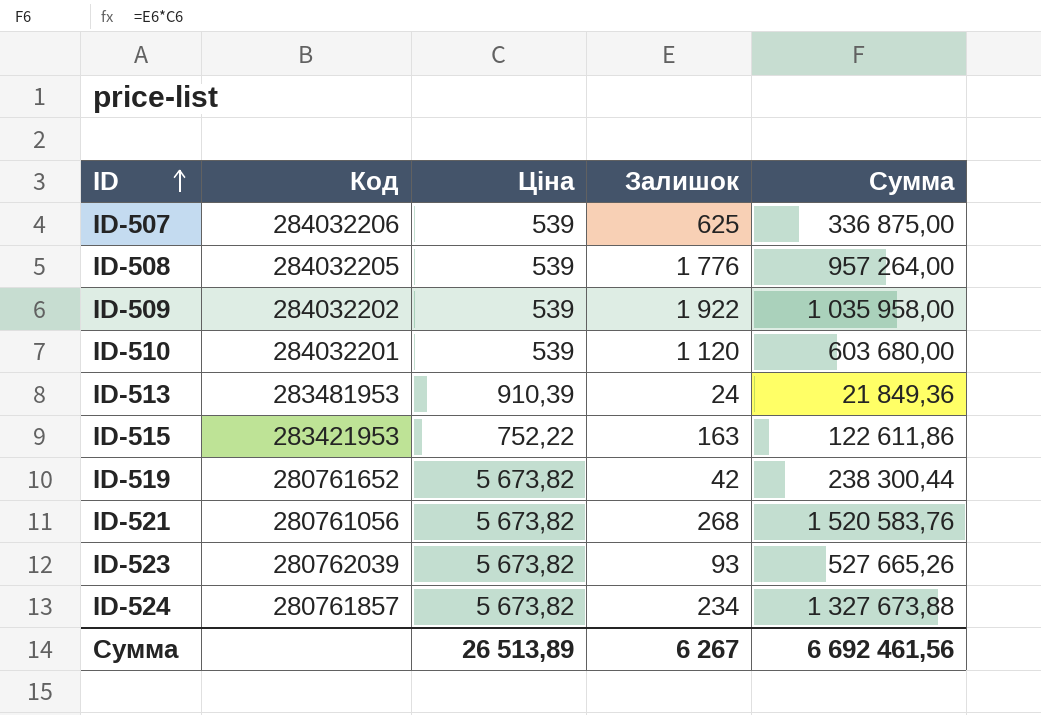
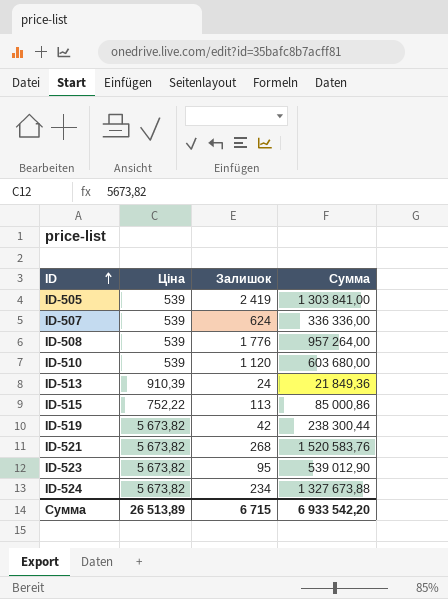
column Код | position: 2 -> none
row ID-509: 284032202 | 539 | 1 922 | 1 035 958,00 -> none
row ID-505: none -> 539 | 2 419 | 1 303 841,00
ID-507 | Залишок: 625 -> 624
ID-507 | Сумма: 336 875,00 -> 336 336,00
ID-515 | Залишок: 163 -> 113
ID-515 | Сумма: 122 611,86 -> 85 000,86
ID-523 | Залишок: 93 -> 95
ID-523 | Сумма: 527 665,26 -> 539 012,90
Сумма | Залишок: 6 267 -> 6 715
Сумма | Сумма: 6 692 461,56 -> 6 933 542,20

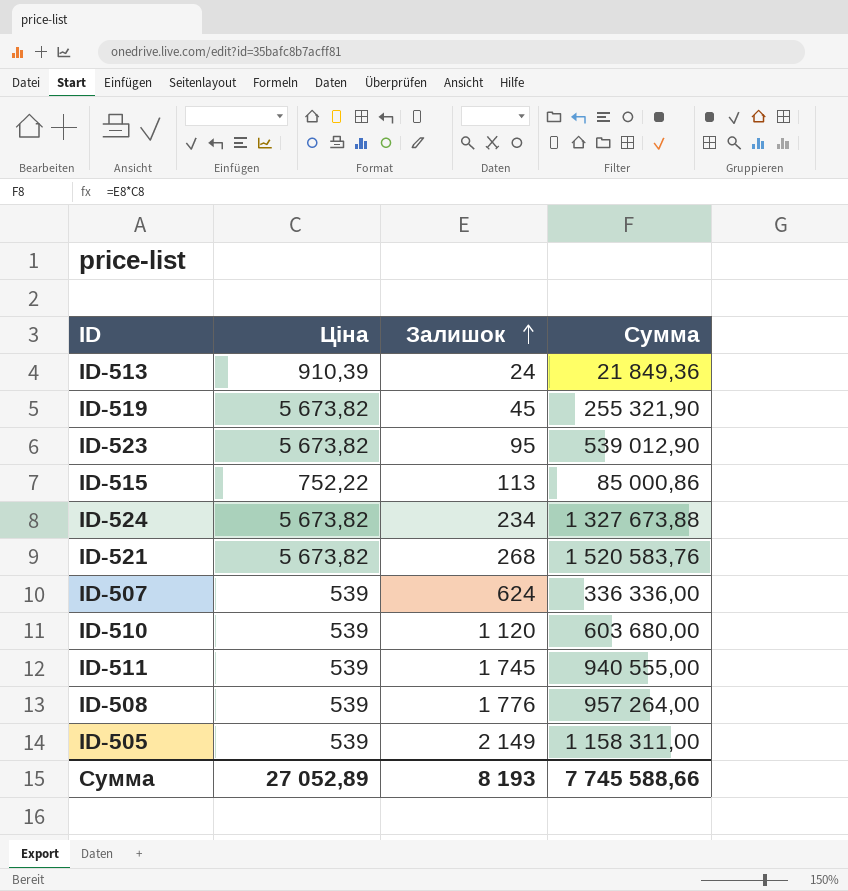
row order: ID ascending -> Залишок ascending
ID-519 | Залишок: 42 -> 45
ID-519 | Сумма: 238 300,44 -> 255 321,90
row ID-511: none -> 539 | 1 745 | 940 555,00
ID-505 | Залишок: 2 419 -> 2 149
ID-505 | Сумма: 1 303 841,00 -> 1 158 311,00
Сумма | Ціна: 26 513,89 -> 27 052,89
Сумма | Залишок: 6 715 -> 8 193
Сумма | Сумма: 6 933 542,20 -> 7 745 588,66

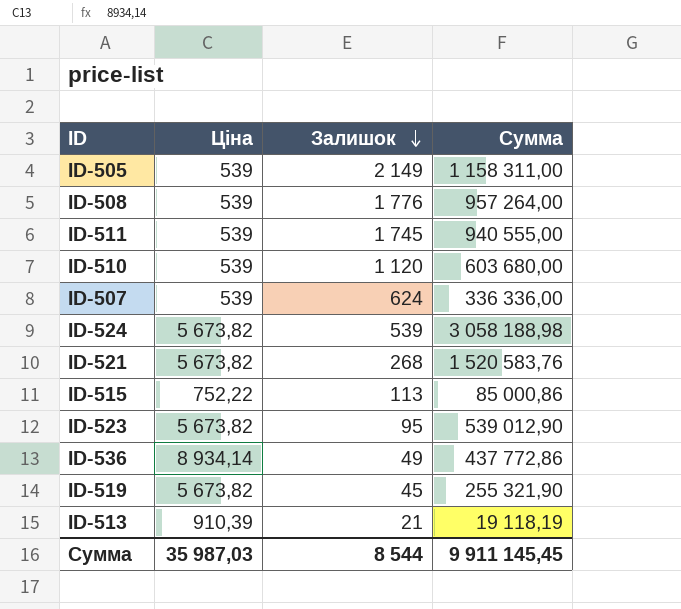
row order: Залишок ascending -> Залишок descending
ID-524 | Залишок: 234 -> 539
ID-524 | Сумма: 1 327 673,88 -> 3 058 188,98
row ID-536: none -> 8 934,14 | 49 | 437 772,86
ID-513 | Залишок: 24 -> 21
ID-513 | Сумма: 21 849,36 -> 19 118,19
Сумма | Ціна: 27 052,89 -> 35 987,03
Сумма | Залишок: 8 193 -> 8 544
Сумма | Сумма: 7 745 588,66 -> 9 911 145,45

